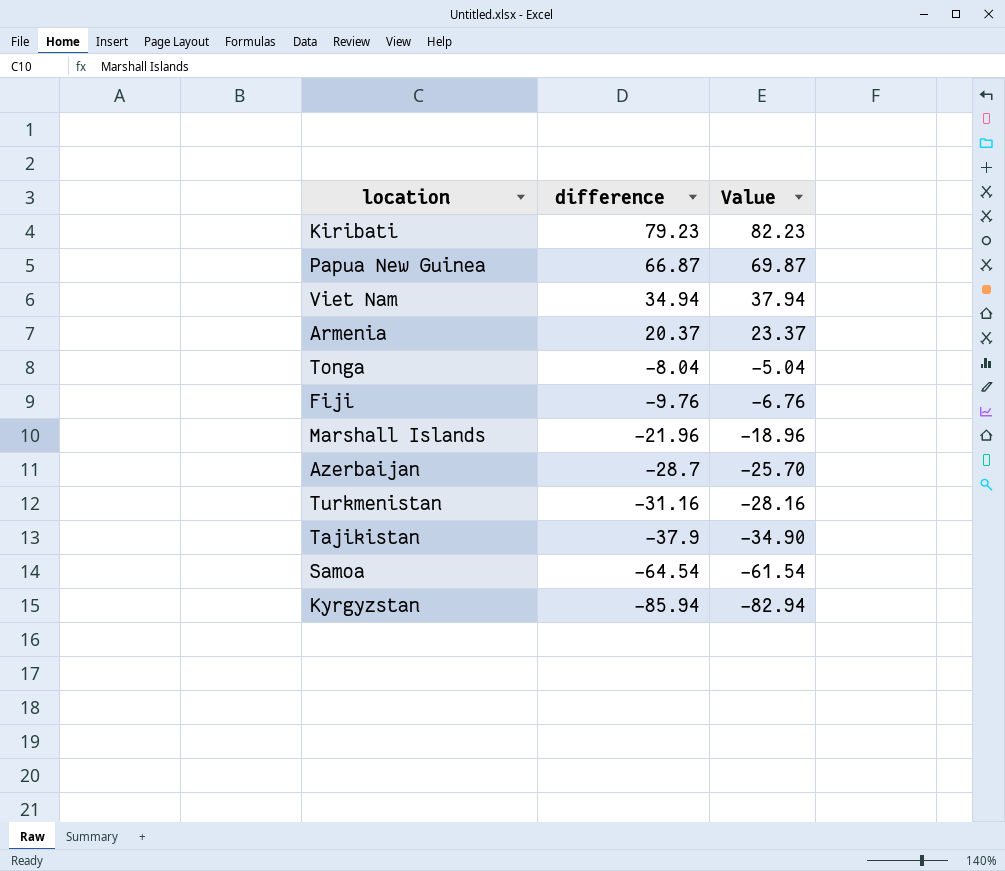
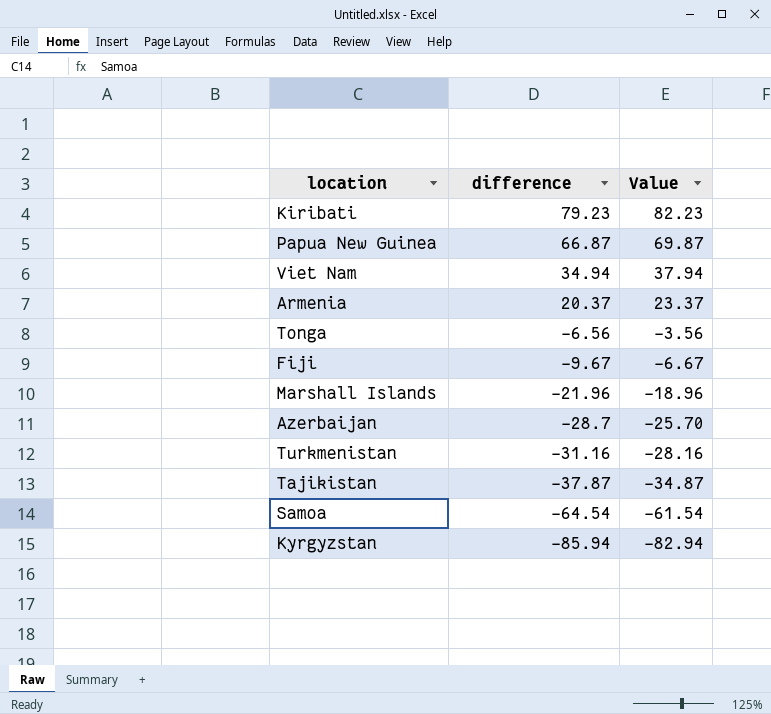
Tonga | difference: -8.04 -> -6.56
Tonga | Value: -5.04 -> -3.56
Fiji | difference: -9.76 -> -9.67
Fiji | Value: -6.76 -> -6.67
Tajikistan | difference: -37.9 -> -37.87
Tajikistan | Value: -34.90 -> -34.87

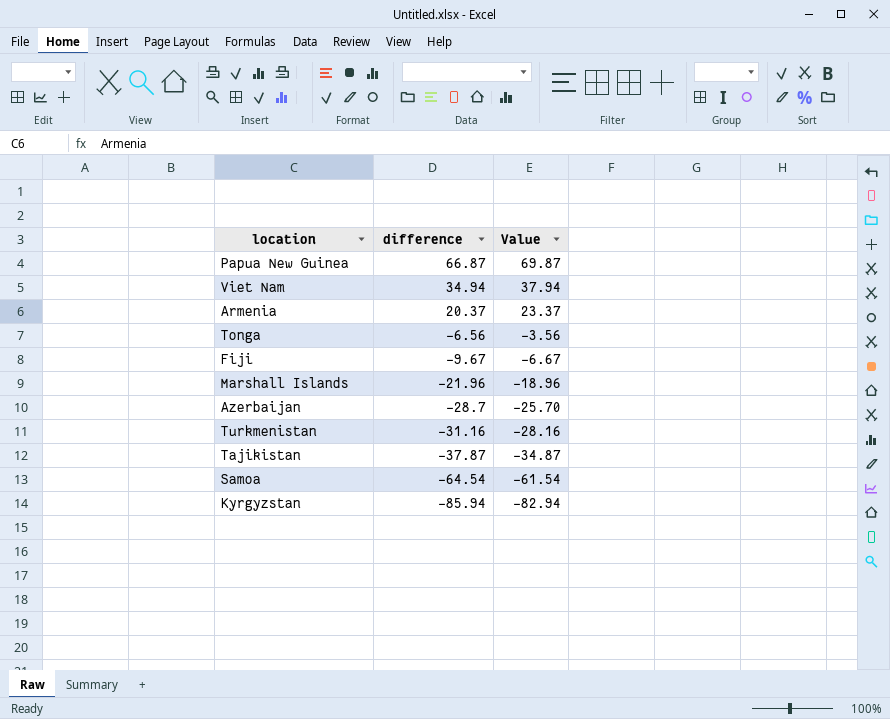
row Kiribati: 79.23 | 82.23 -> none

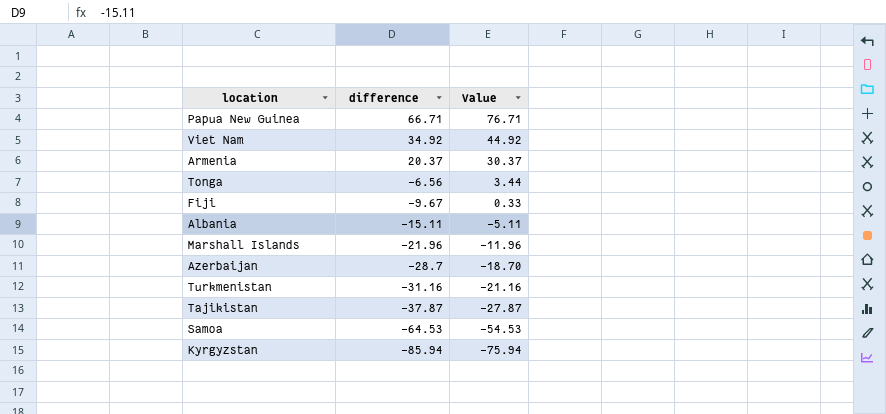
column Value | formula: [difference] + 3 -> [difference] + 10
Papua New Guinea | difference: 66.87 -> 66.71
Viet Nam | difference: 34.94 -> 34.92
row Albania: none -> -15.11 | -5.11
Samoa | difference: -64.54 -> -64.53

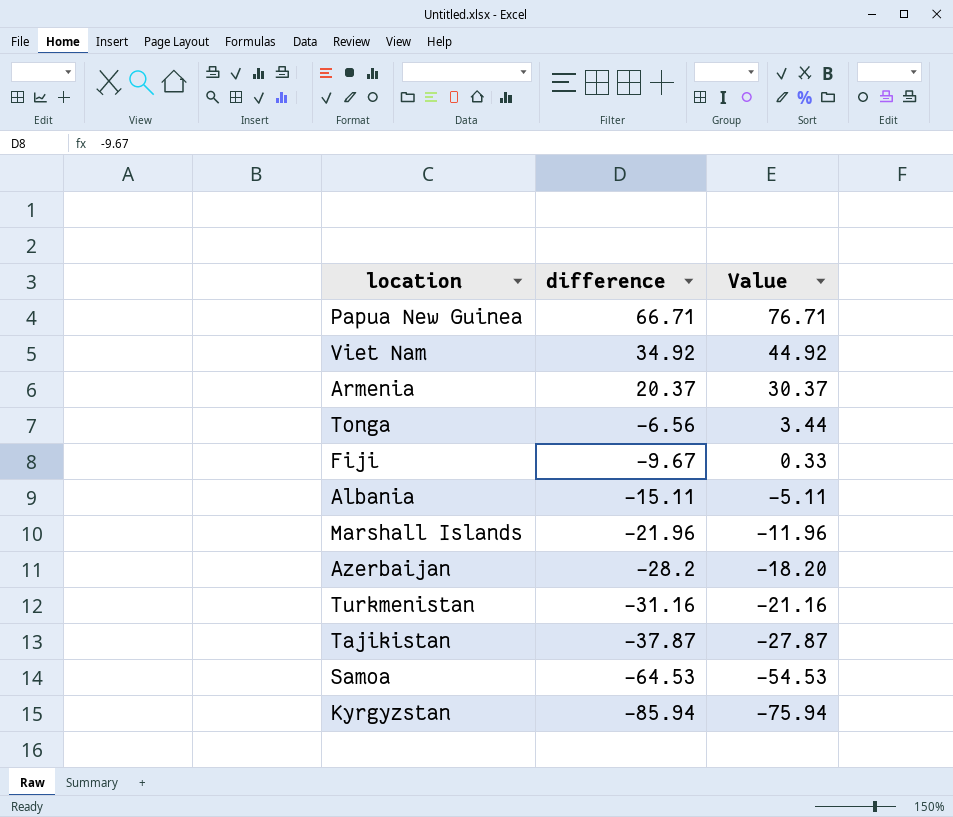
Azerbaijan | difference: -28.7 -> -28.2
Azerbaijan | Value: -18.70 -> -18.20

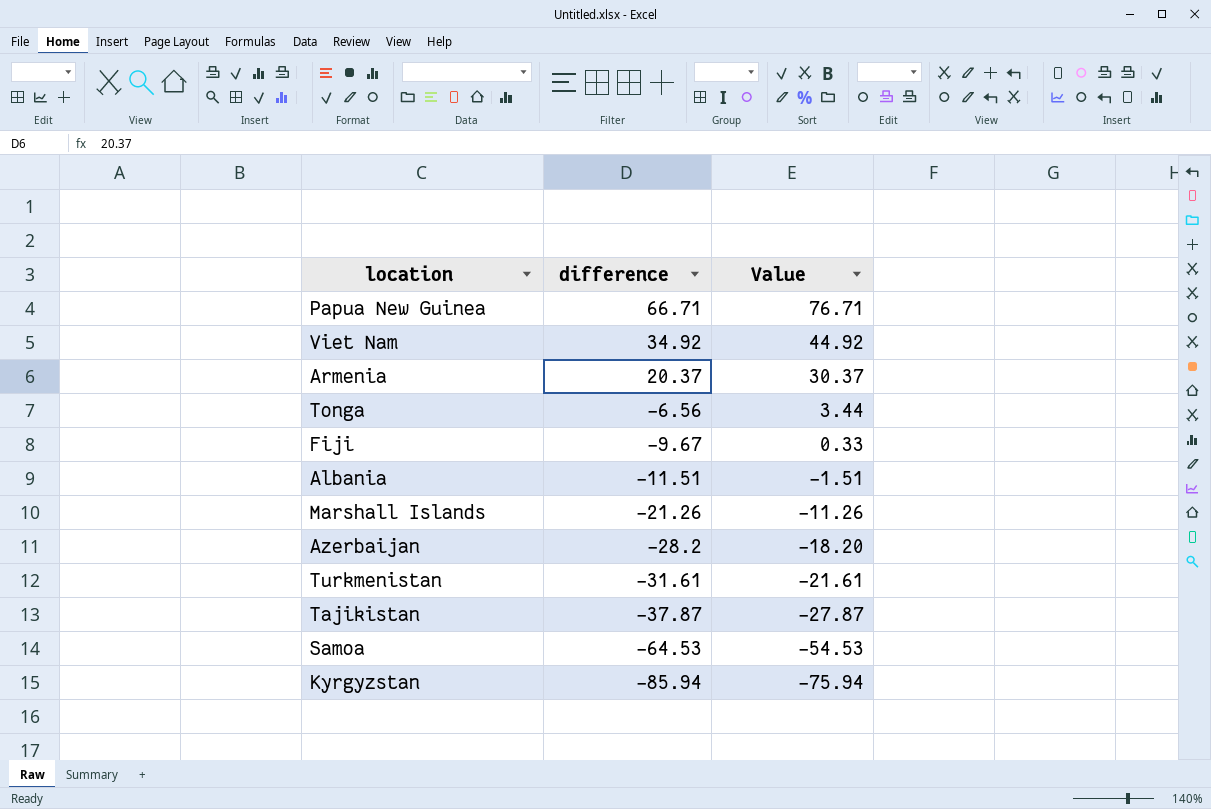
Albania | difference: -15.11 -> -11.51
Albania | Value: -5.11 -> -1.51
Marshall Islands | difference: -21.96 -> -21.26
Marshall Islands | Value: -11.96 -> -11.26
Turkmenistan | difference: -31.16 -> -31.61
Turkmenistan | Value: -21.16 -> -21.61

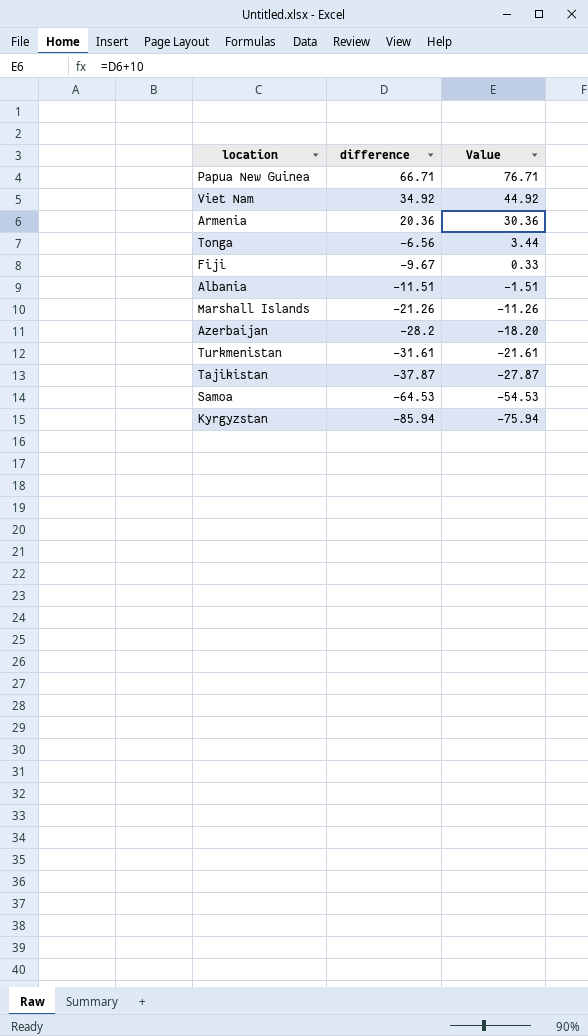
Armenia | difference: 20.37 -> 20.36
Armenia | Value: 30.37 -> 30.36

